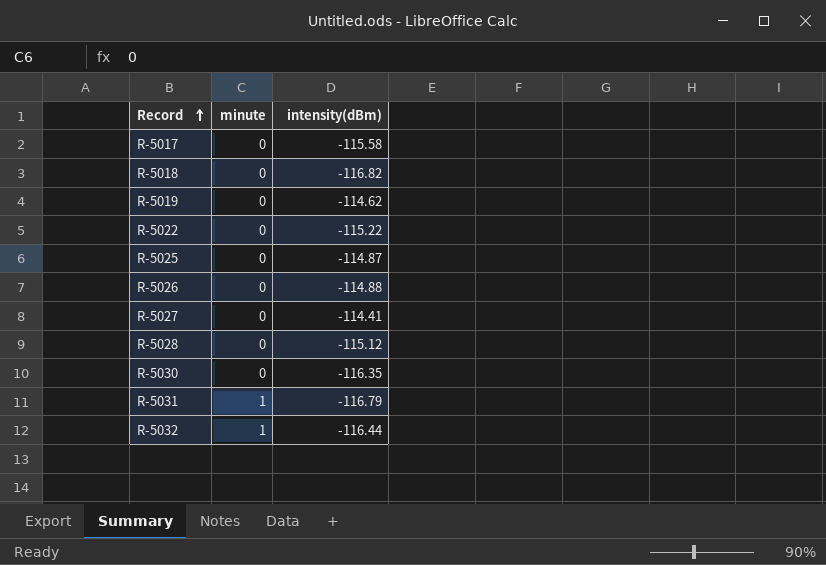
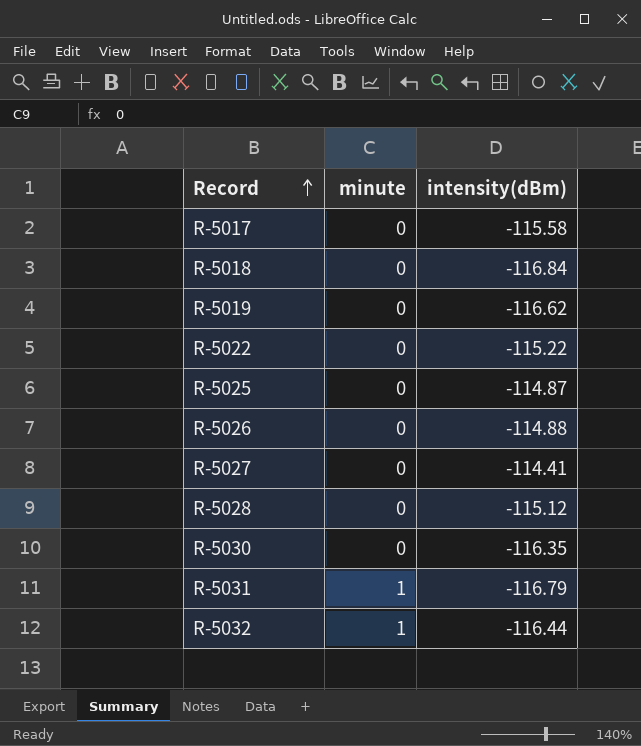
R-5018 | intensity(dBm): -116.82 -> -116.84
R-5019 | intensity(dBm): -114.62 -> -116.62

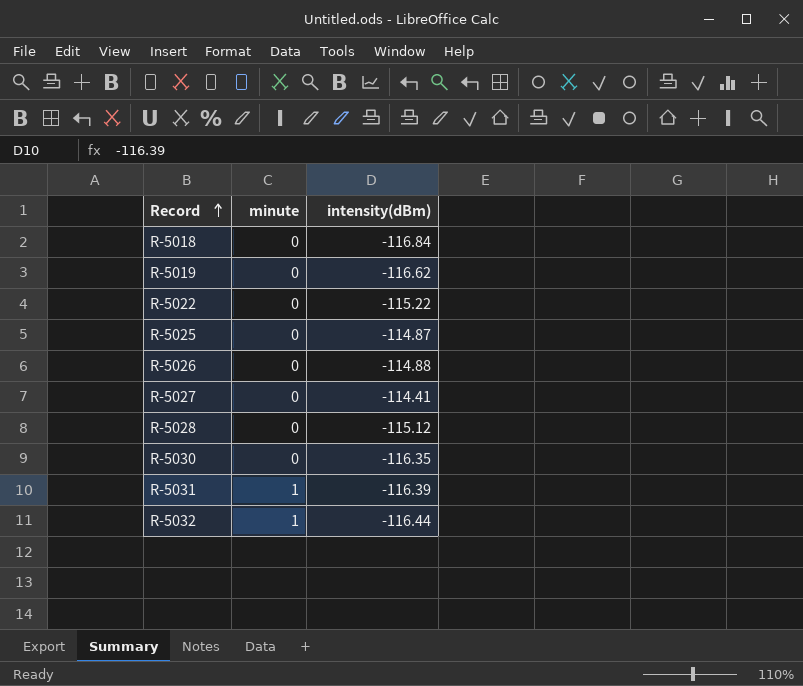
row R-5017: 0 | -115.58 -> none
R-5031 | intensity(dBm): -116.79 -> -116.39

